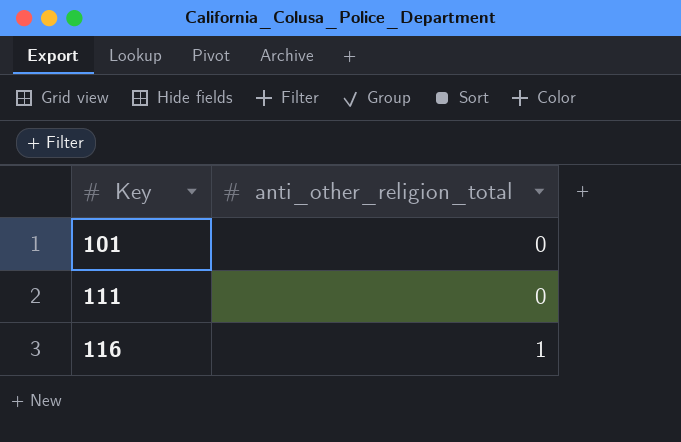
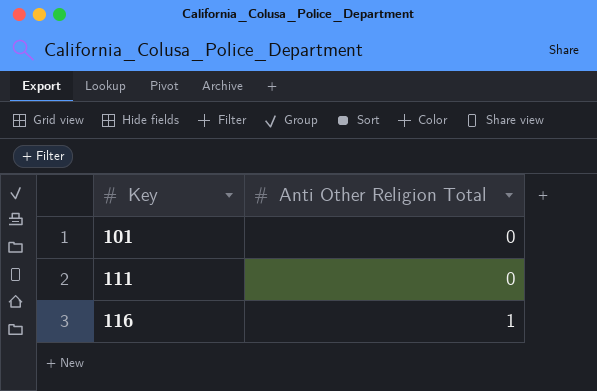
column name: anti_other_religion_total -> Anti Other Religion Total

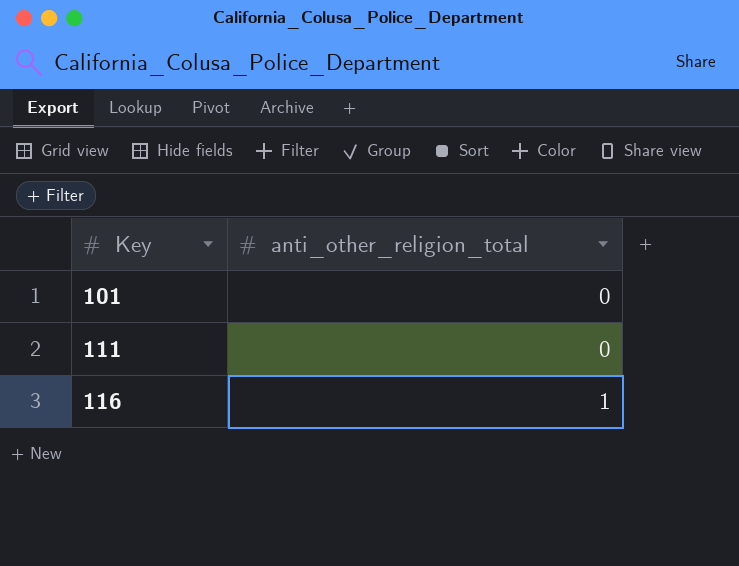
column name: Anti Other Religion Total -> anti_other_religion_total

